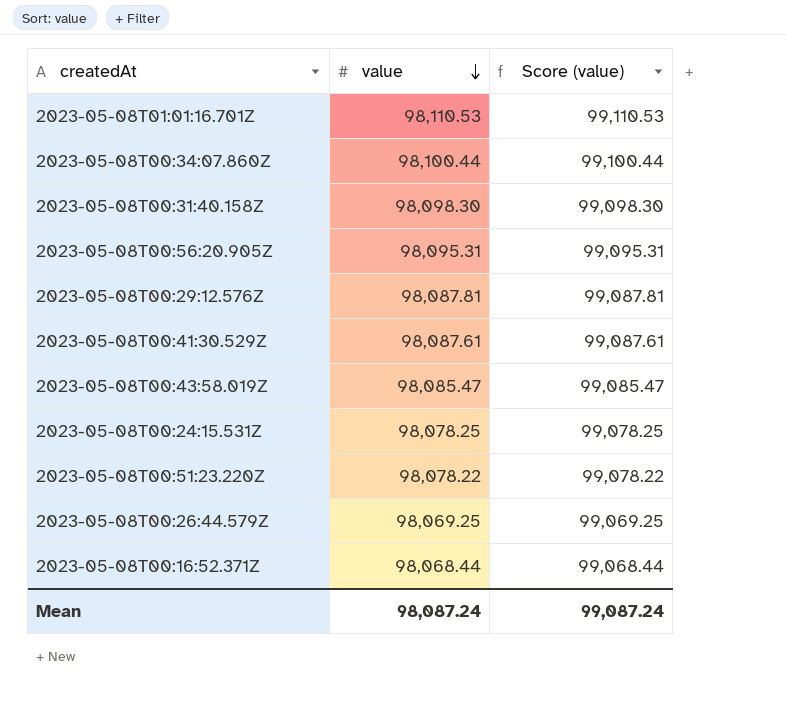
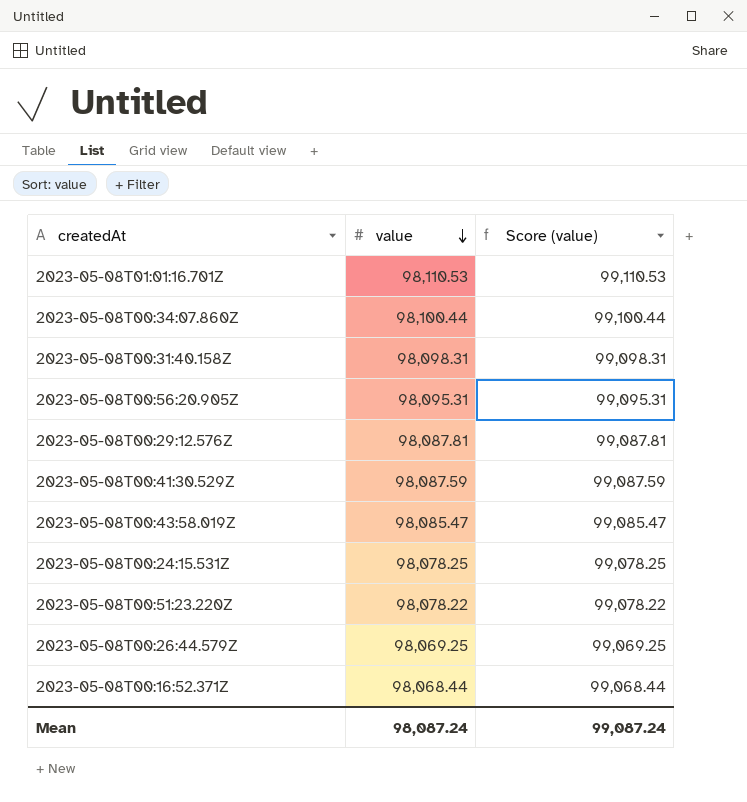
2023-05-08T00:31:40.158Z | value: 98,098.30 -> 98,098.31
2023-05-08T00:31:40.158Z | Score (value): 99,098.30 -> 99,098.31
2023-05-08T00:41:30.529Z | value: 98,087.61 -> 98,087.59
2023-05-08T00:41:30.529Z | Score (value): 99,087.61 -> 99,087.59

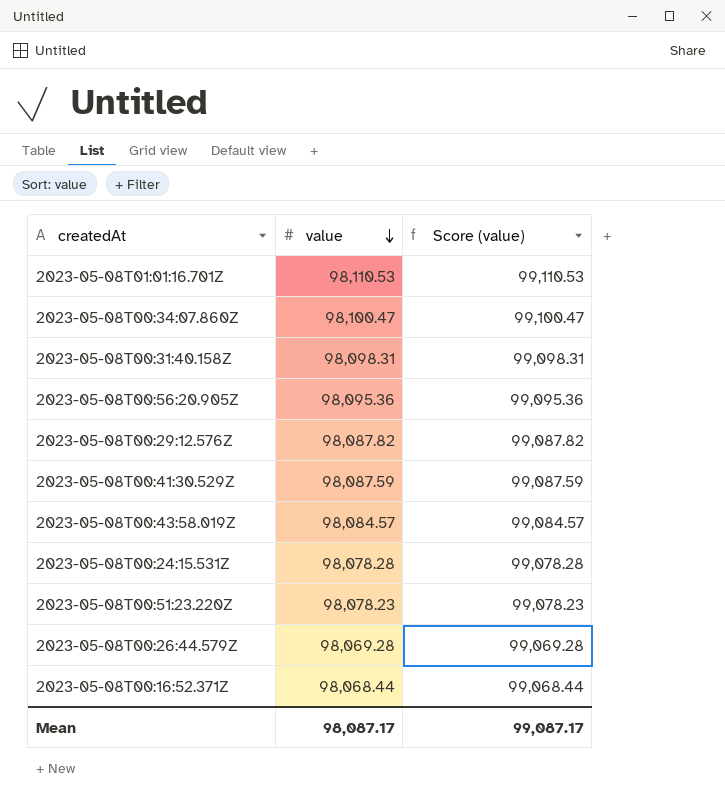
2023-05-08T00:34:07.860Z | value: 98,100.44 -> 98,100.47
2023-05-08T00:34:07.860Z | Score (value): 99,100.44 -> 99,100.47
2023-05-08T00:56:20.905Z | value: 98,095.31 -> 98,095.36
2023-05-08T00:56:20.905Z | Score (value): 99,095.31 -> 99,095.36
2023-05-08T00:29:12.576Z | value: 98,087.81 -> 98,087.82
2023-05-08T00:29:12.576Z | Score (value): 99,087.81 -> 99,087.82
2023-05-08T00:43:58.019Z | value: 98,085.47 -> 98,084.57
2023-05-08T00:43:58.019Z | Score (value): 99,085.47 -> 99,084.57
2023-05-08T00:24:15.531Z | value: 98,078.25 -> 98,078.28
2023-05-08T00:24:15.531Z | Score (value): 99,078.25 -> 99,078.28
2023-05-08T00:51:23.220Z | value: 98,078.22 -> 98,078.23
2023-05-08T00:51:23.220Z | Score (value): 99,078.22 -> 99,078.23
2023-05-08T00:26:44.579Z | value: 98,069.25 -> 98,069.28
2023-05-08T00:26:44.579Z | Score (value): 99,069.25 -> 99,069.28
Mean | value: 98,087.24 -> 98,087.17
Mean | Score (value): 99,087.24 -> 99,087.17

